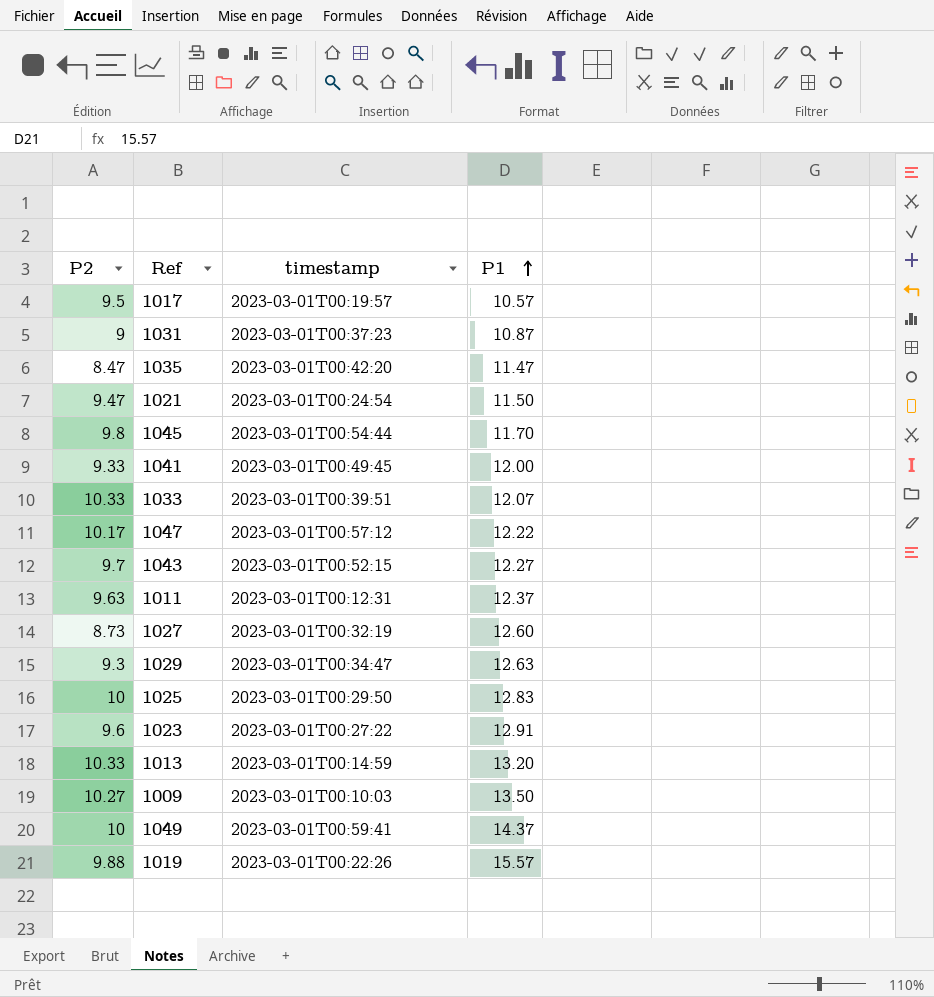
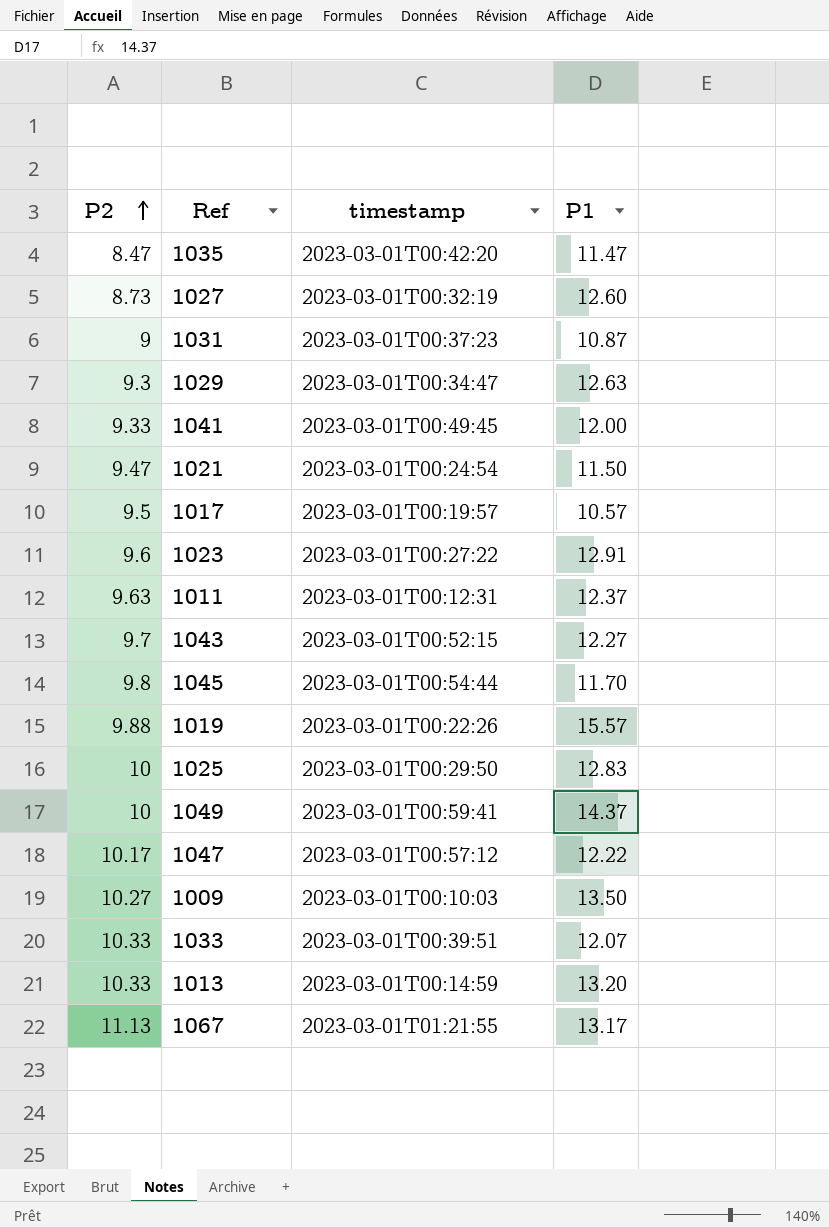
row order: P1 ascending -> P2 ascending
row 1067: none -> 11.13 | 2023-03-01T01:21:55 | 13.17

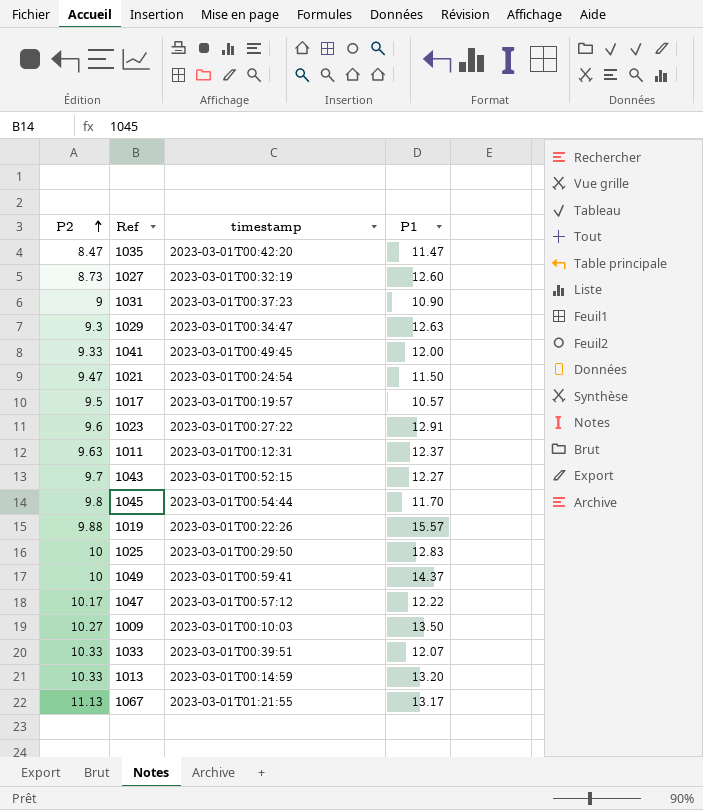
1031 | P1: 10.87 -> 10.90

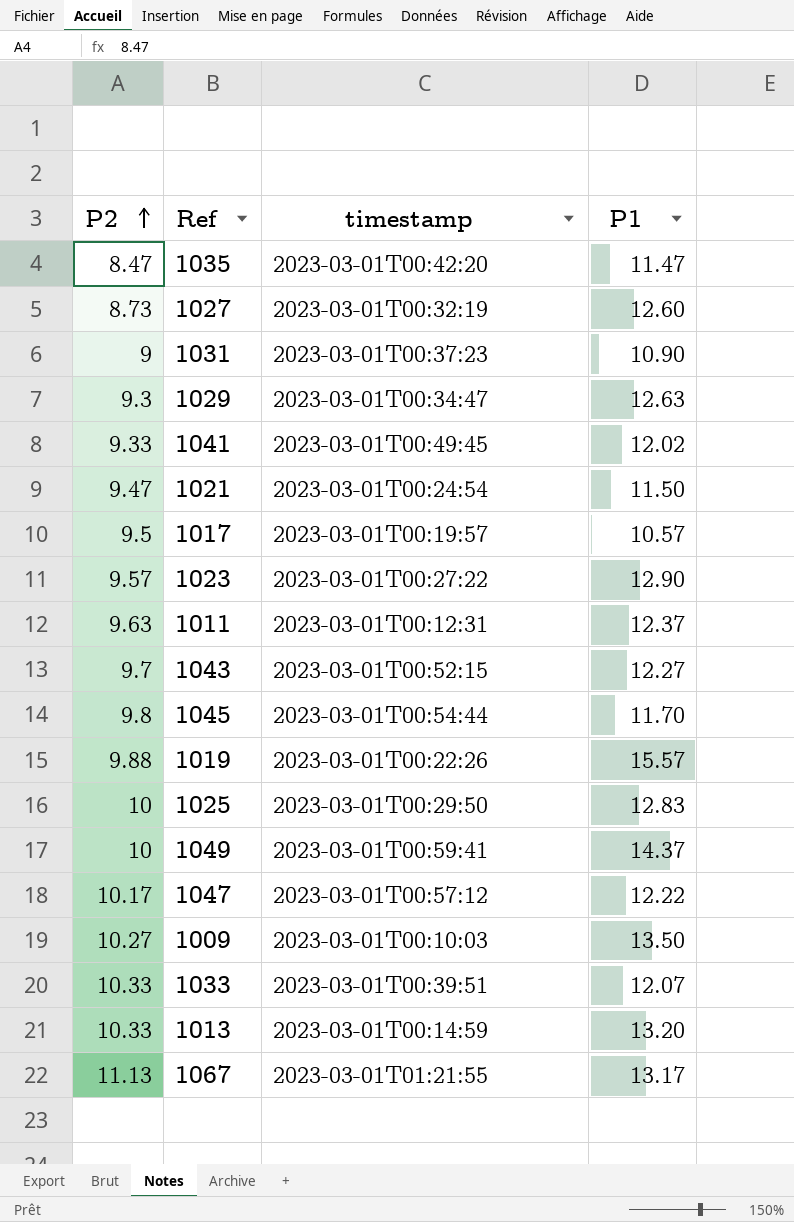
1041 | P1: 12.00 -> 12.02
1023 | P2: 9.6 -> 9.57
1023 | P1: 12.91 -> 12.90

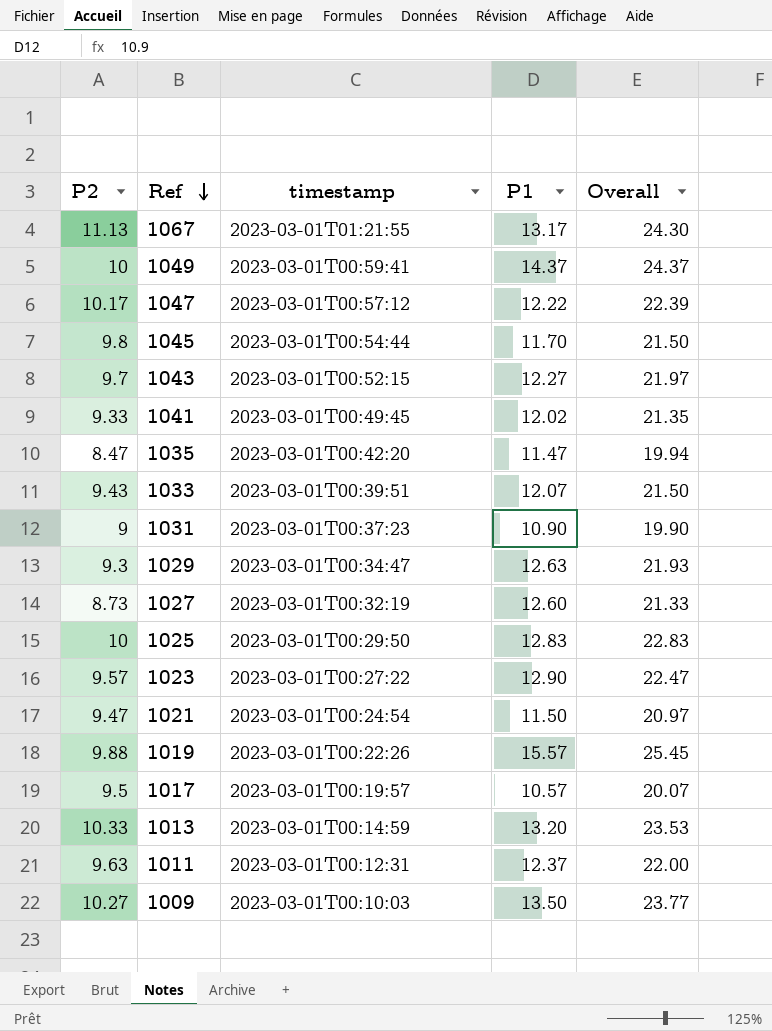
row order: P2 ascending -> Ref descending
column Overall | formula: none -> [P2] + [P1]
1033 | P2: 10.33 -> 9.43

